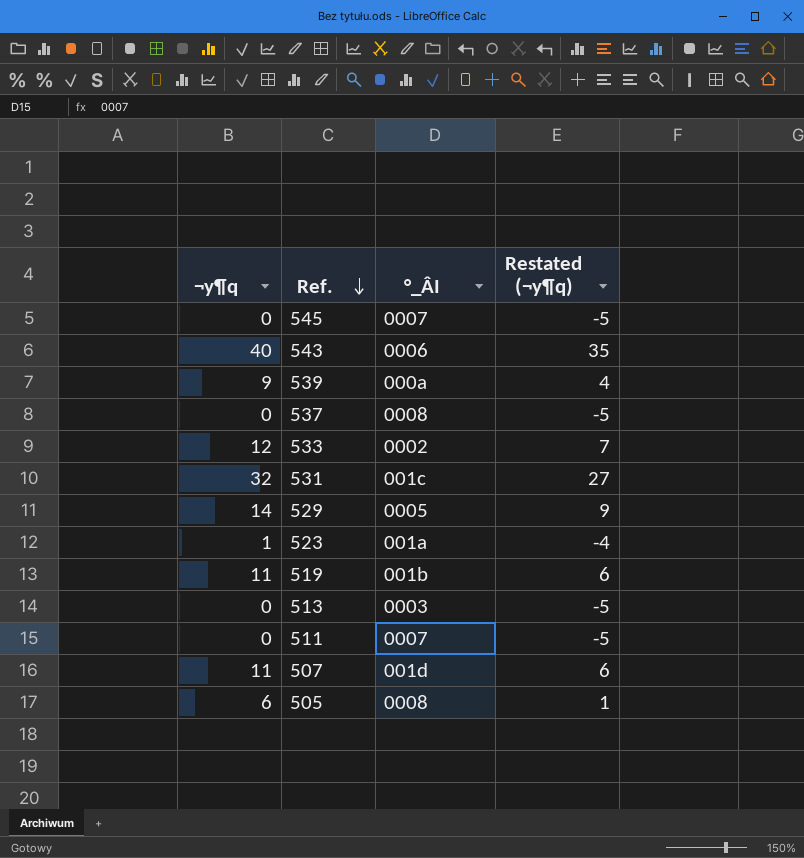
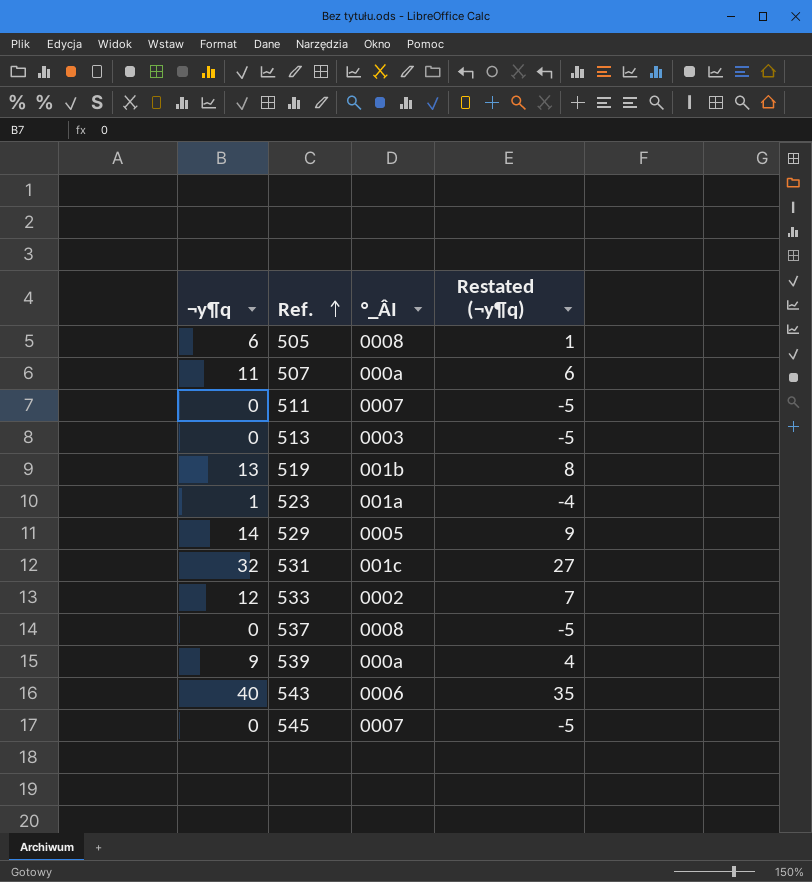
row order: Ref. descending -> Ref. ascending
507 | °_ÂI: 001d -> 000a
519 | ¬y¶q: 11 -> 13
519 | Restated (¬y¶q): 6 -> 8

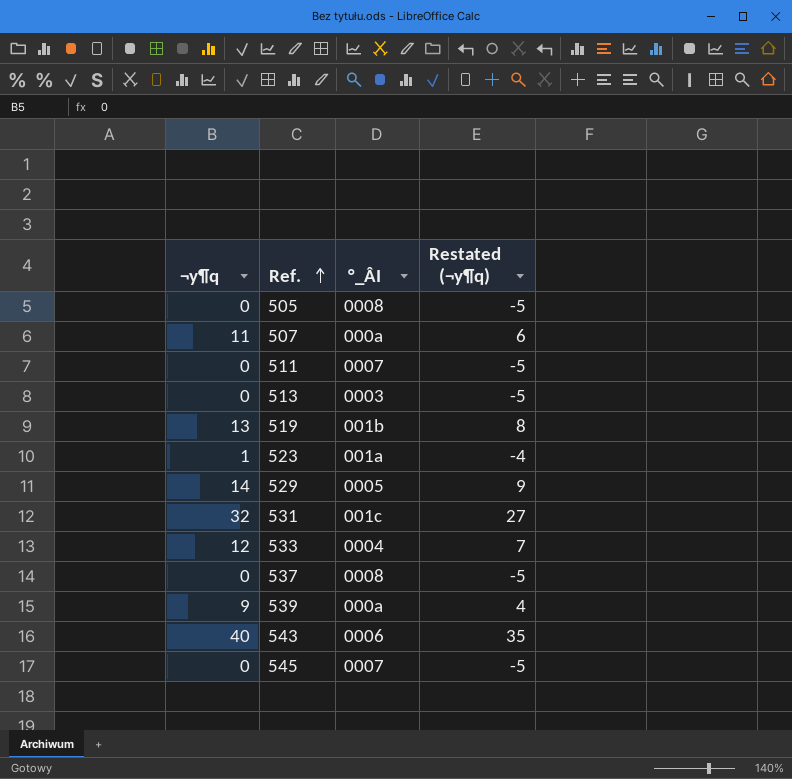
505 | ¬y¶q: 6 -> 0
505 | Restated (¬y¶q): 1 -> -5
533 | °_ÂI: 0002 -> 0004

